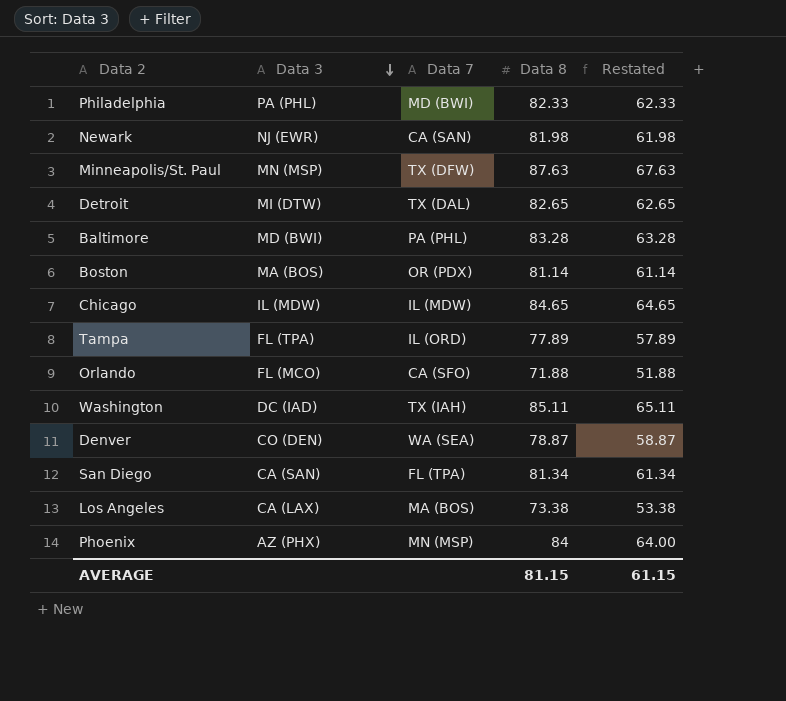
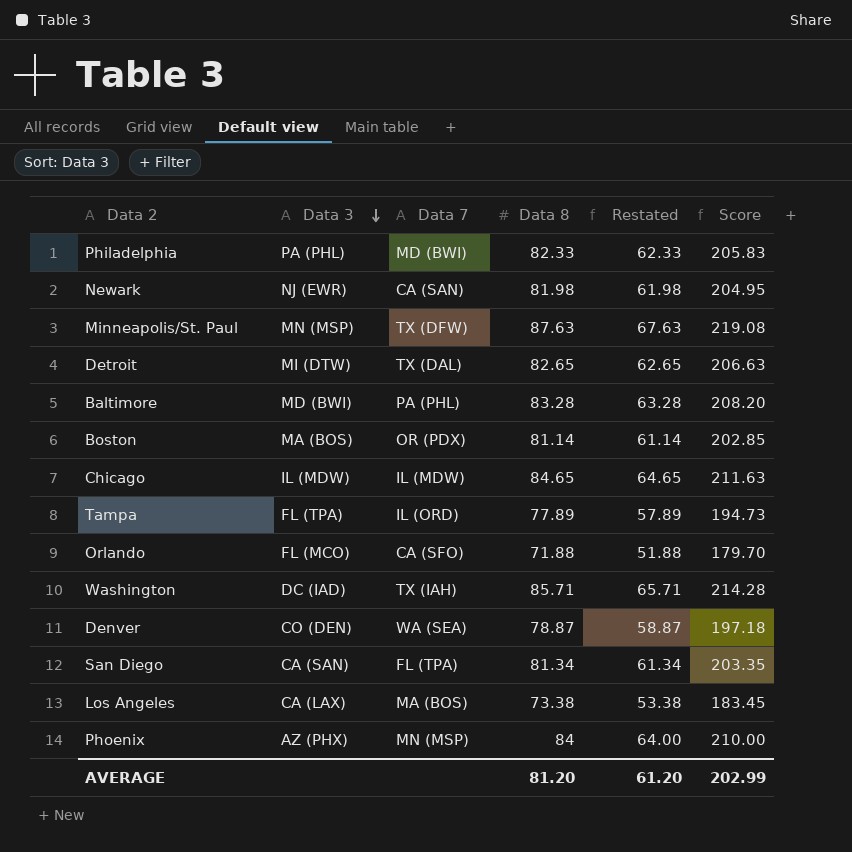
column Score | formula: none -> [Data 8] * 2.5
Washington | Data 8: 85.11 -> 85.71
Washington | Restated: 65.11 -> 65.71
AVERAGE | Data 8: 81.15 -> 81.20
AVERAGE | Restated: 61.15 -> 61.20

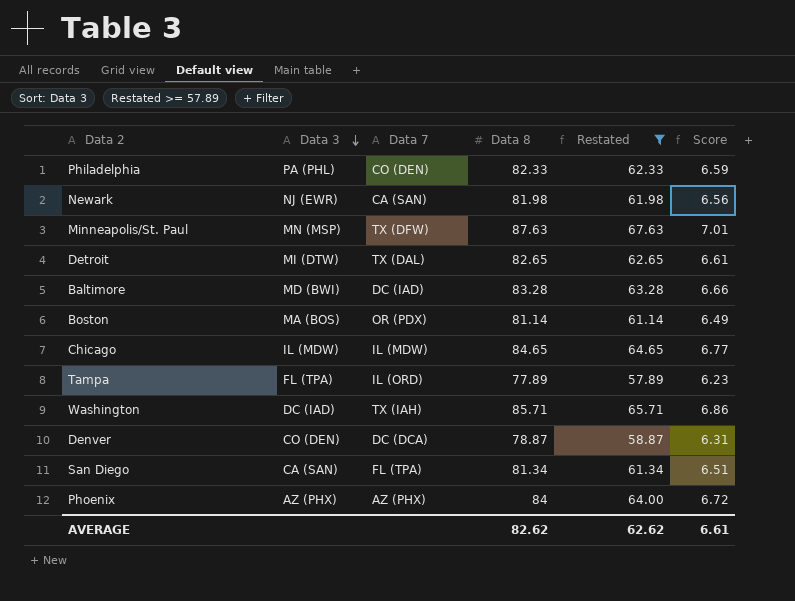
filter: none -> Restated >= 57.89
column Score | formula: [Data 8] * 2.5 -> [Data 8] * 0.08
Philadelphia | Data 7: MD (BWI) -> CO (DEN)
Baltimore | Data 7: PA (PHL) -> DC (IAD)
Denver | Data 7: WA (SEA) -> DC (DCA)
Phoenix | Data 7: MN (MSP) -> AZ (PHX)
AVERAGE | Data 8: 81.20 -> 82.62
AVERAGE | Restated: 61.20 -> 62.62
AVERAGE | Score: 202.99 -> 6.61

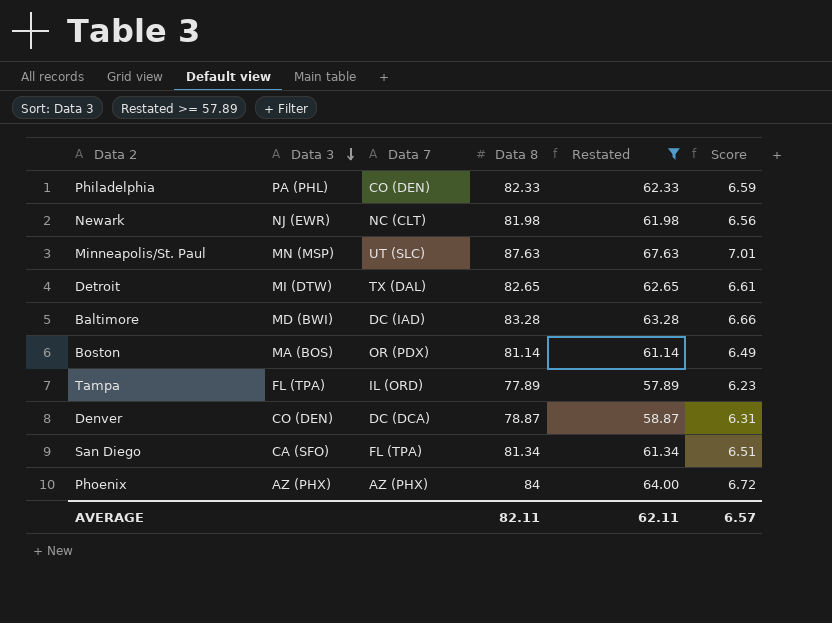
row Chicago: IL (MDW) | IL (MDW) | 84.65 | 64.65 | 6.77 -> none
row Washington: DC (IAD) | TX (IAH) | 85.71 | 65.71 | 6.86 -> none
Newark | Data 7: CA (SAN) -> NC (CLT)
Minneapolis/St. Paul | Data 7: TX (DFW) -> UT (SLC)
San Diego | Data 3: CA (SAN) -> CA (SFO)
AVERAGE | Data 8: 82.62 -> 82.11
AVERAGE | Restated: 62.62 -> 62.11
AVERAGE | Score: 6.61 -> 6.57

